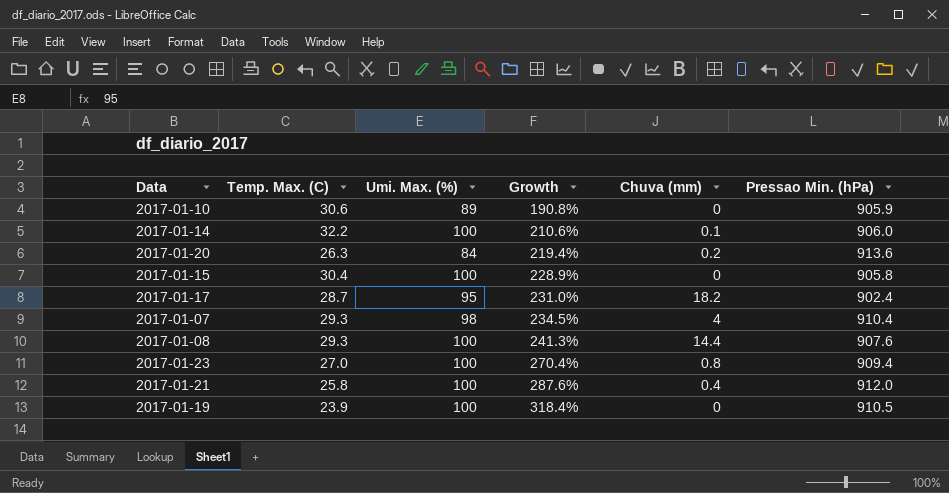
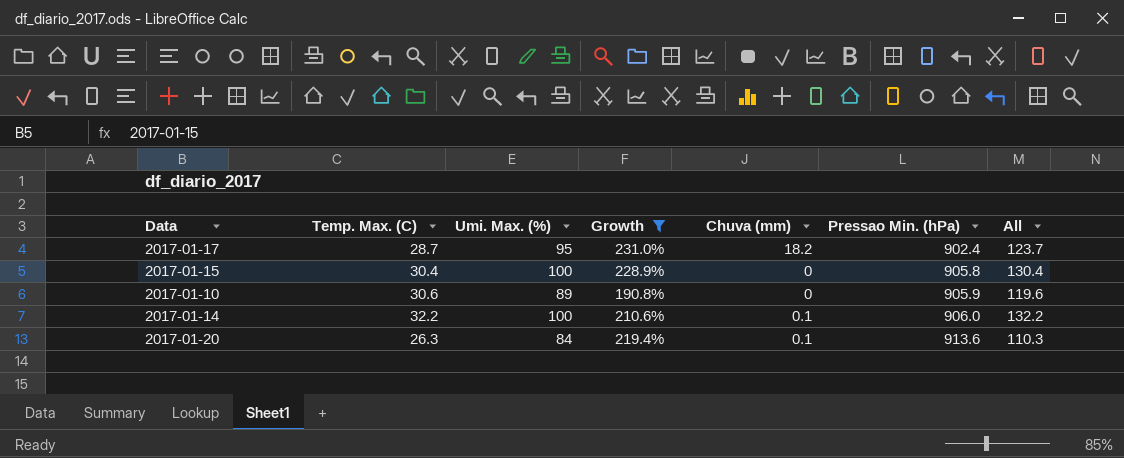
filter: none -> Growth <= 231.0%
row order: Growth ascending -> Pressao Min. (hPa) ascending
column All | formula: none -> [Temp. Max. (C)] + [Umi. Max. (%)]
2017-01-20 | Chuva (mm): 0.2 -> 0.1

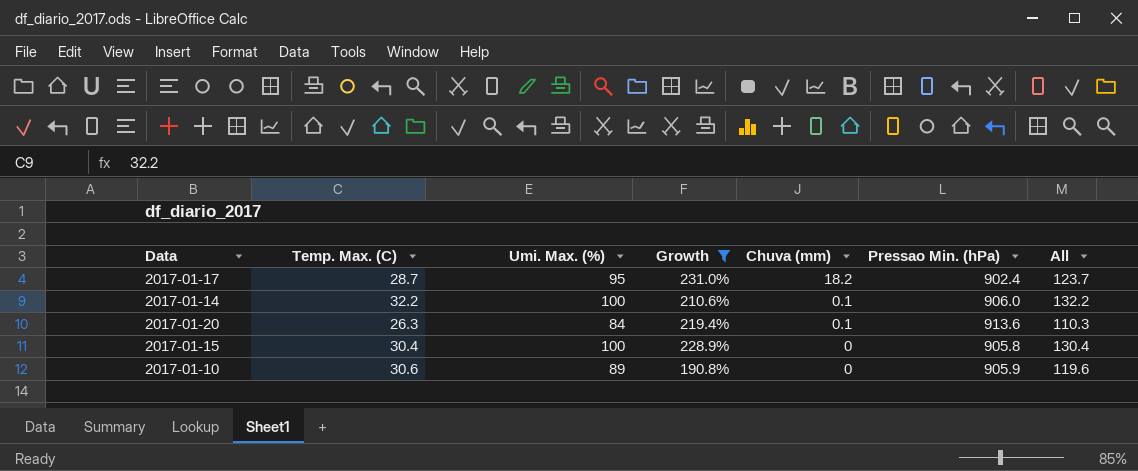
row order: Pressao Min. (hPa) ascending -> Chuva (mm) descending

